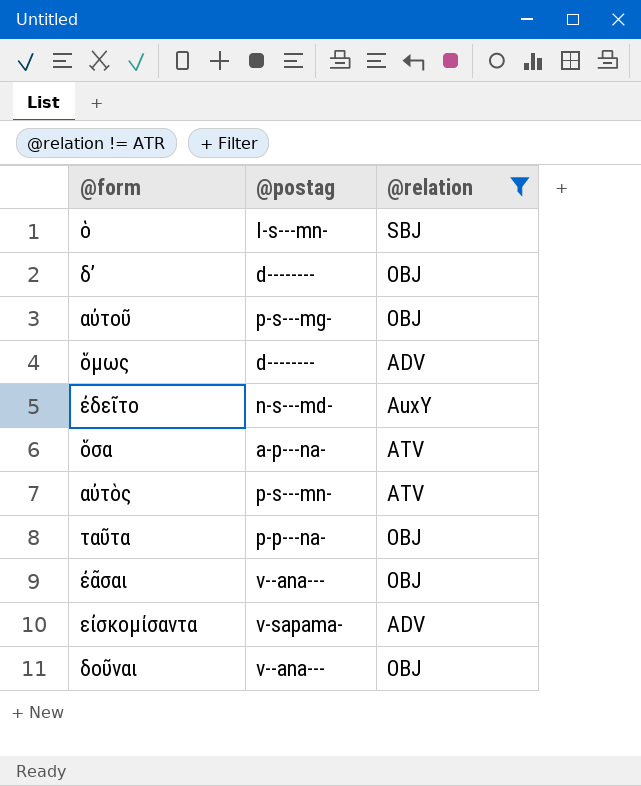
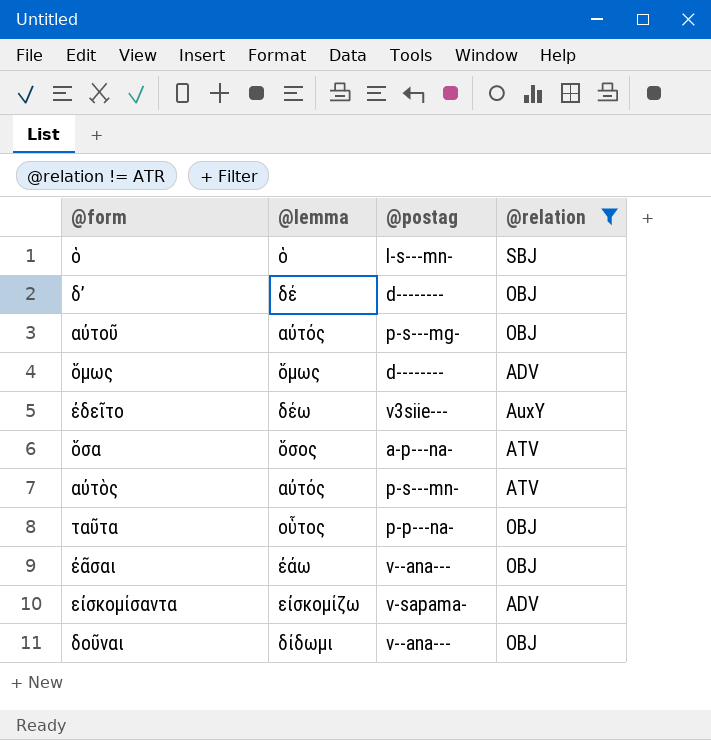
column @lemma | position: none -> 2
ἐδεῖτο | @postag: n-s---md- -> v3siie---

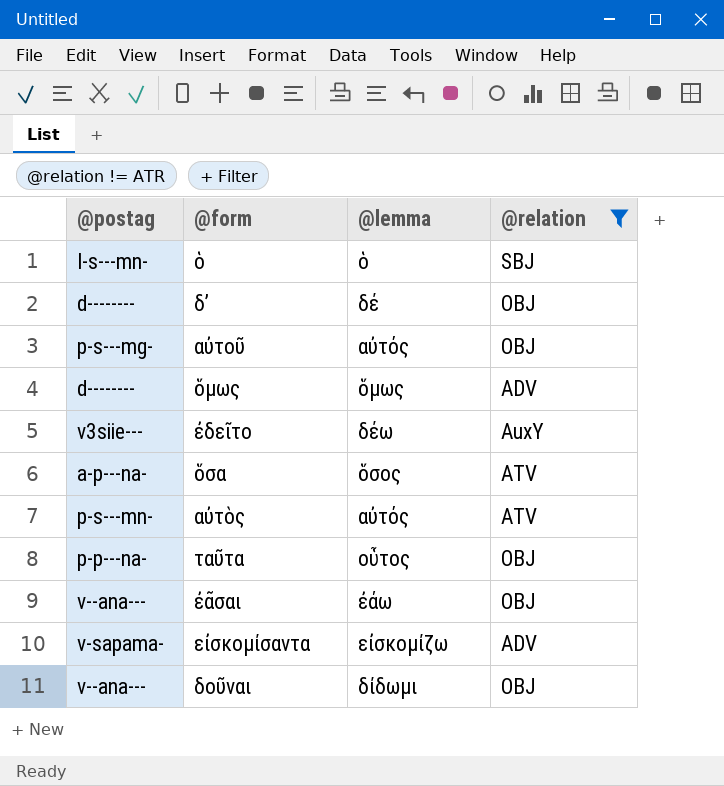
column @postag | position: 3 -> 1

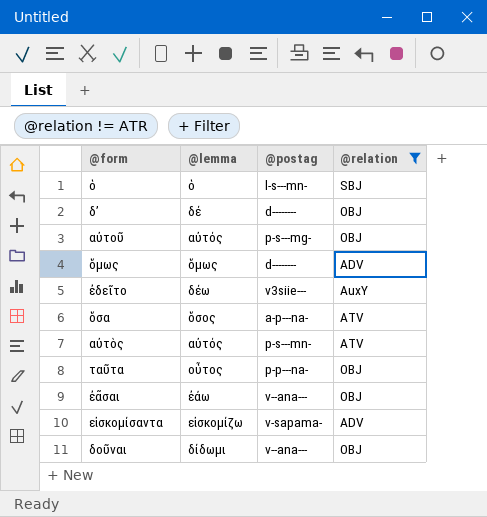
column @postag | position: 1 -> 3

